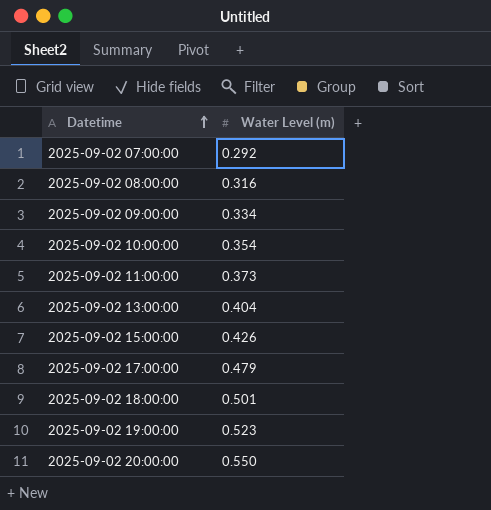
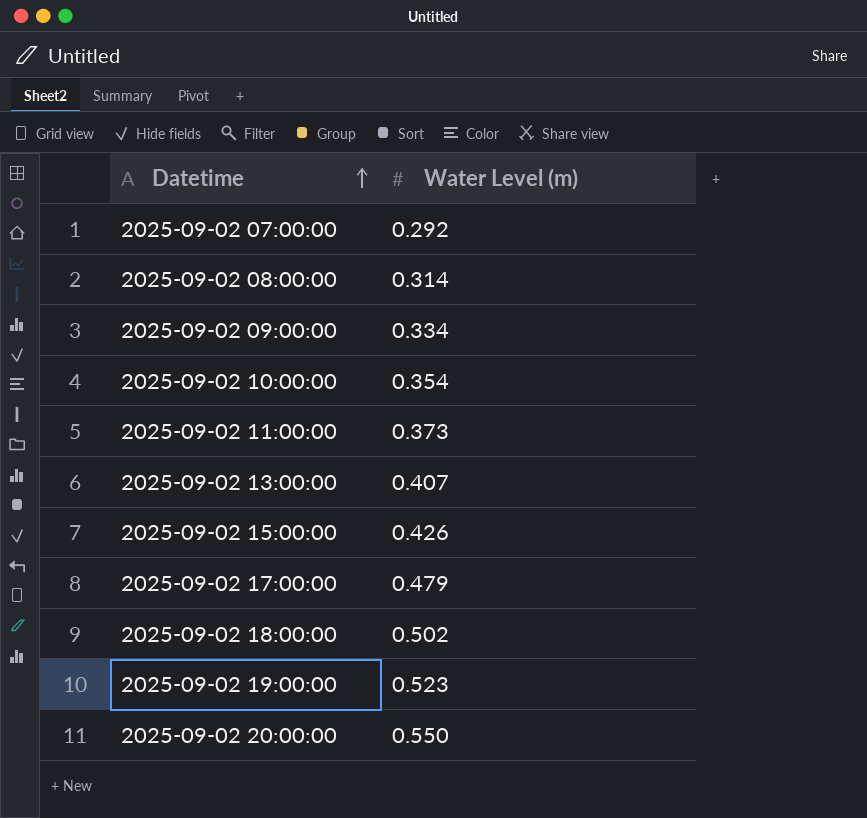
2025-09-02 08:00:00 | Water Level (m): 0.316 -> 0.314
2025-09-02 13:00:00 | Water Level (m): 0.404 -> 0.407
2025-09-02 18:00:00 | Water Level (m): 0.501 -> 0.502

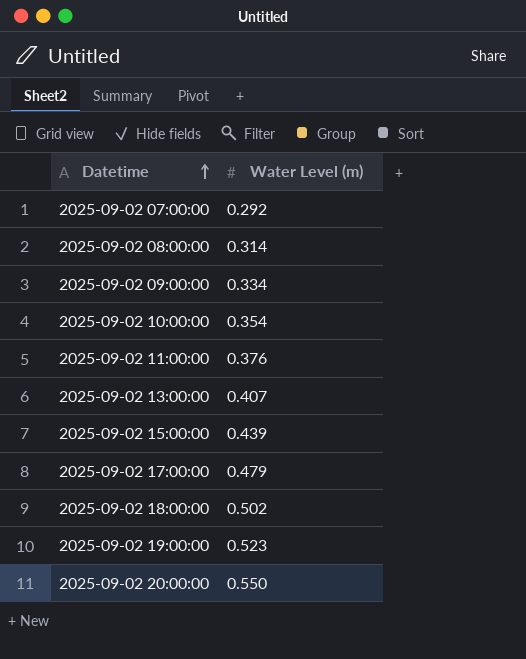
2025-09-02 11:00:00 | Water Level (m): 0.373 -> 0.376
2025-09-02 15:00:00 | Water Level (m): 0.426 -> 0.439

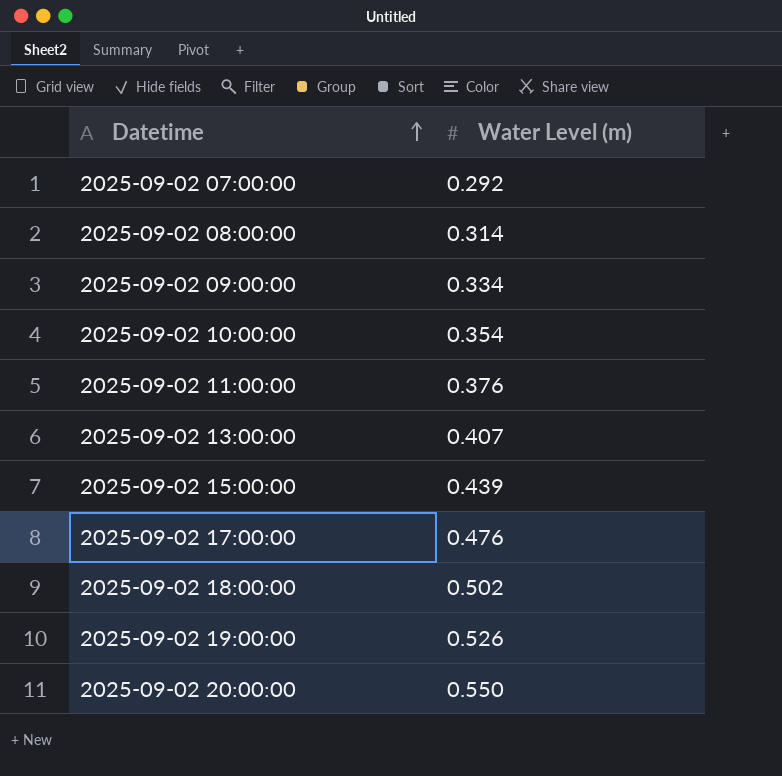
2025-09-02 17:00:00 | Water Level (m): 0.479 -> 0.476
2025-09-02 19:00:00 | Water Level (m): 0.523 -> 0.526

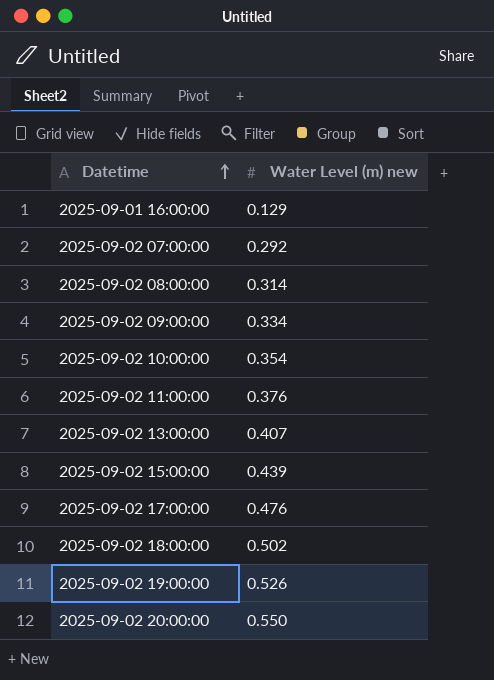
column name: Water Level (m) -> Water Level (m) new
row 2025-09-01 16:00:00: none -> 0.129

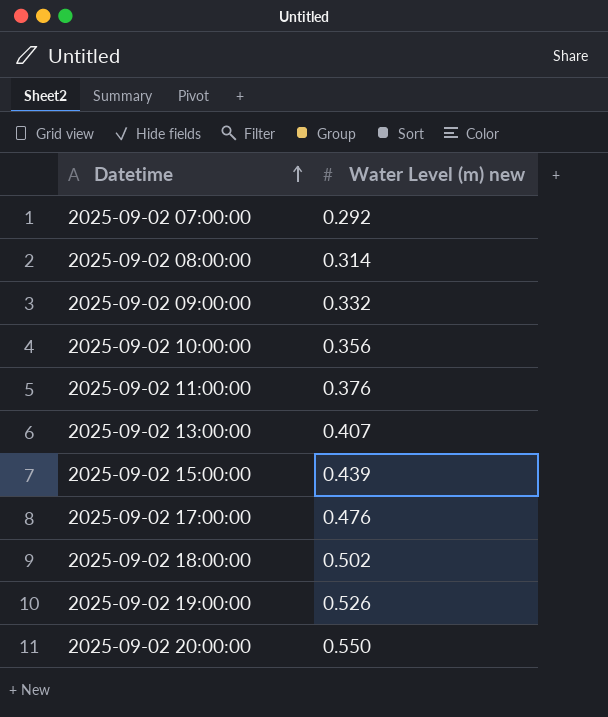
row 2025-09-01 16:00:00: 0.129 -> none
2025-09-02 09:00:00 | Water Level (m) new: 0.334 -> 0.332
2025-09-02 10:00:00 | Water Level (m) new: 0.354 -> 0.356

